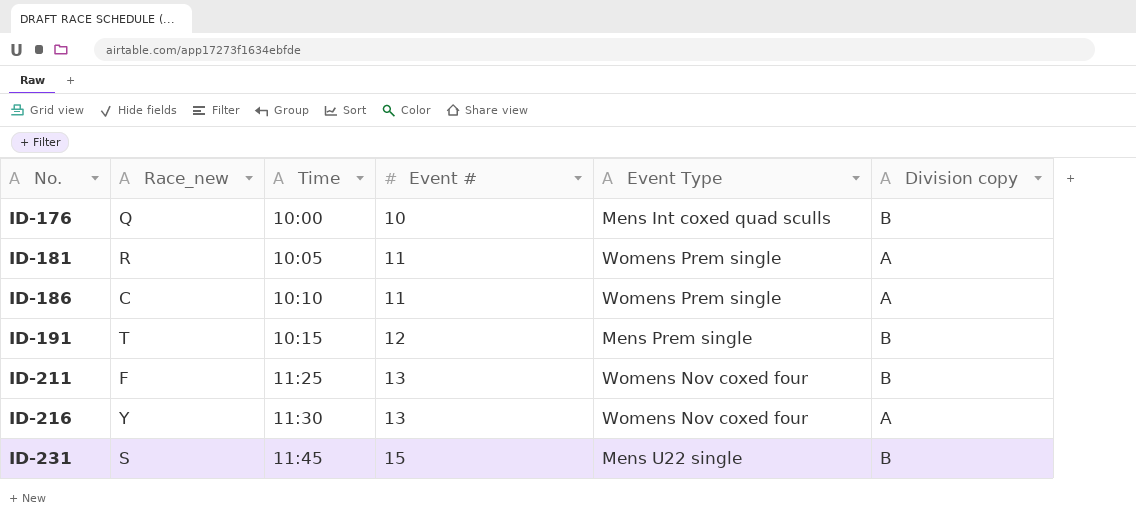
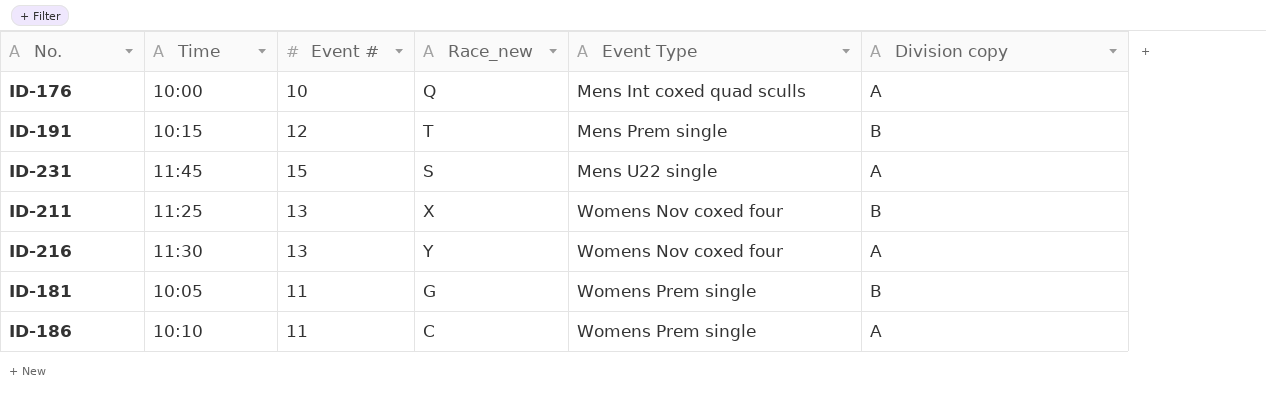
row order: No. ascending -> Event Type ascending
column Race_new | position: 2 -> 4
ID-176 | Division copy: B -> A
ID-231 | Division copy: B -> A
ID-211 | Race_new: F -> X
ID-181 | Race_new: R -> G
ID-181 | Division copy: A -> B

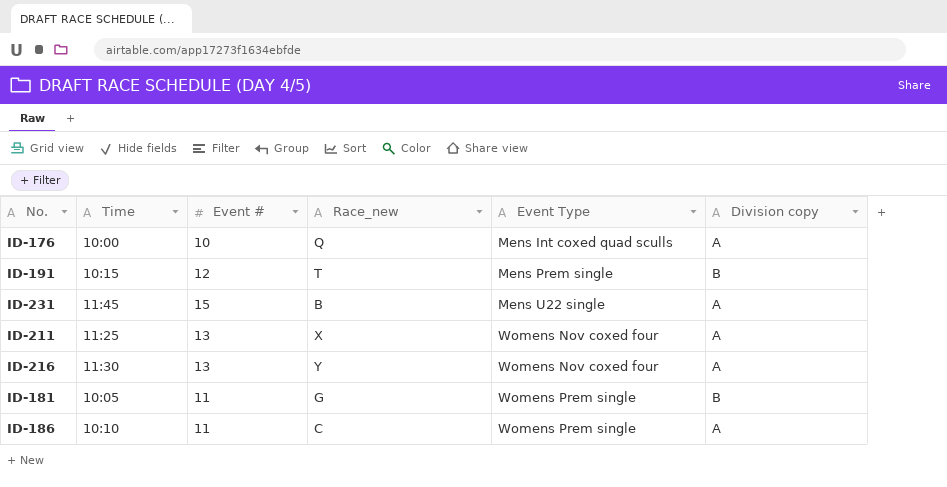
ID-231 | Race_new: S -> B
ID-211 | Division copy: B -> A

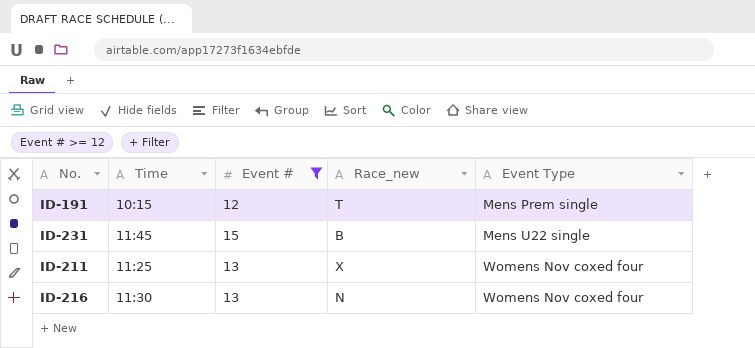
filter: none -> Event # >= 12
column Division copy | position: 6 -> none
ID-216 | Race_new: Y -> N

